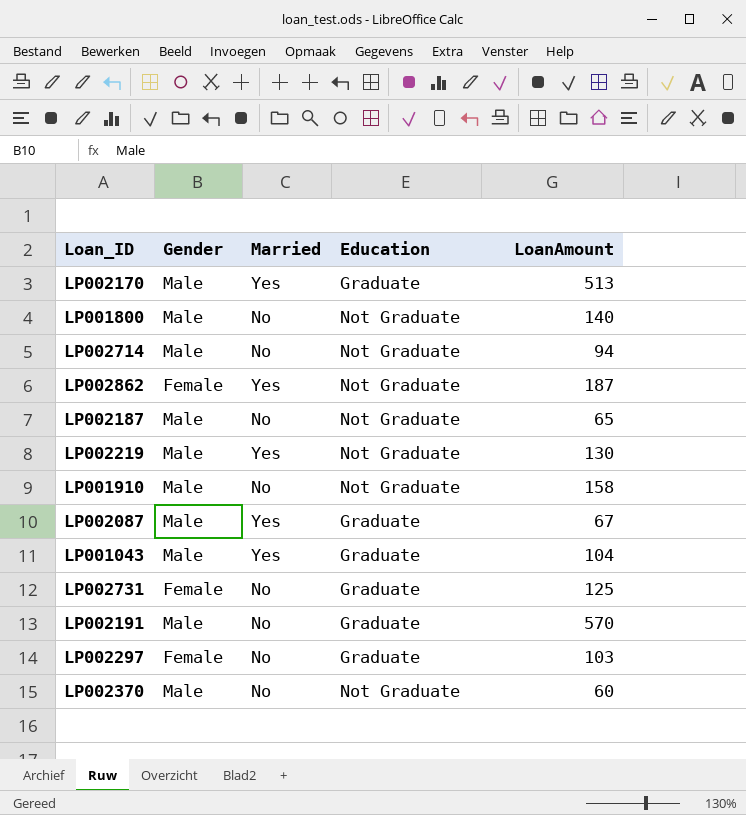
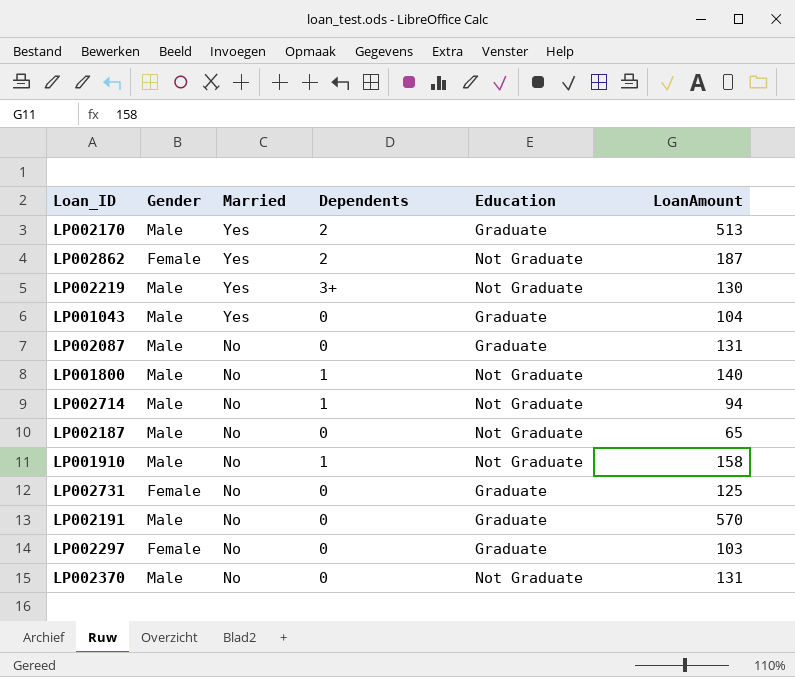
row order: none -> Married descending
column Dependents | position: none -> 4
LP002087 | Married: Yes -> No
LP002087 | LoanAmount: 67 -> 131
LP002370 | LoanAmount: 60 -> 131

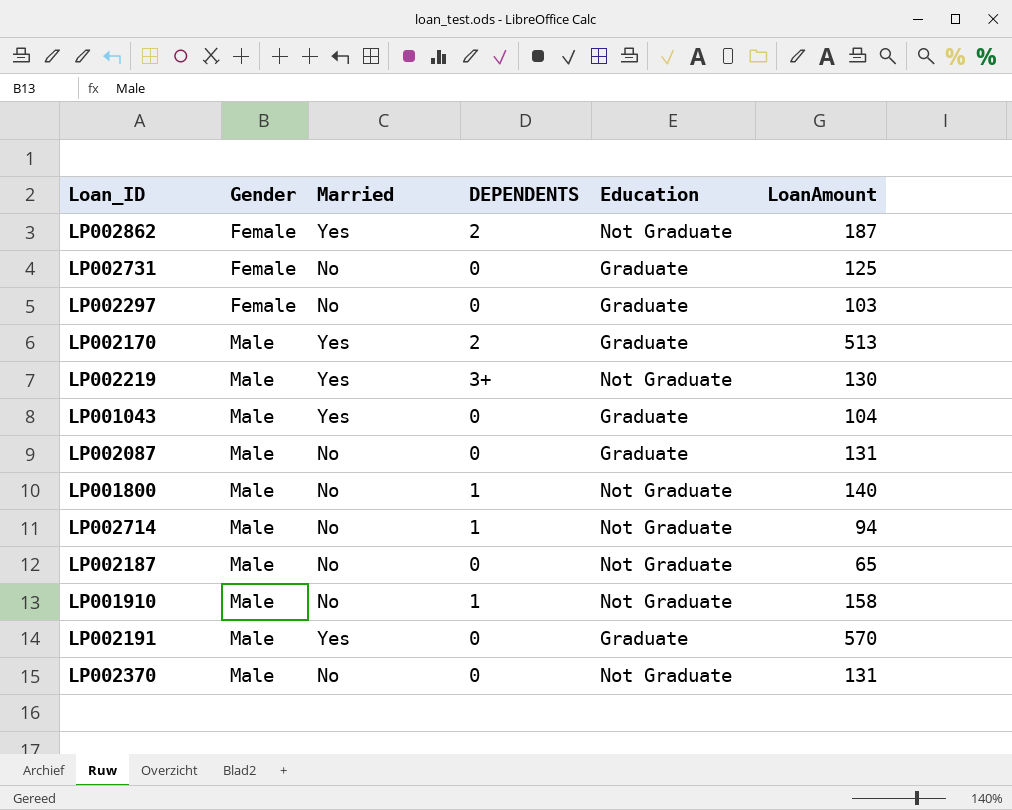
row order: Married descending -> Gender ascending
column name: Dependents -> DEPENDENTS
LP002191 | Married: No -> Yes

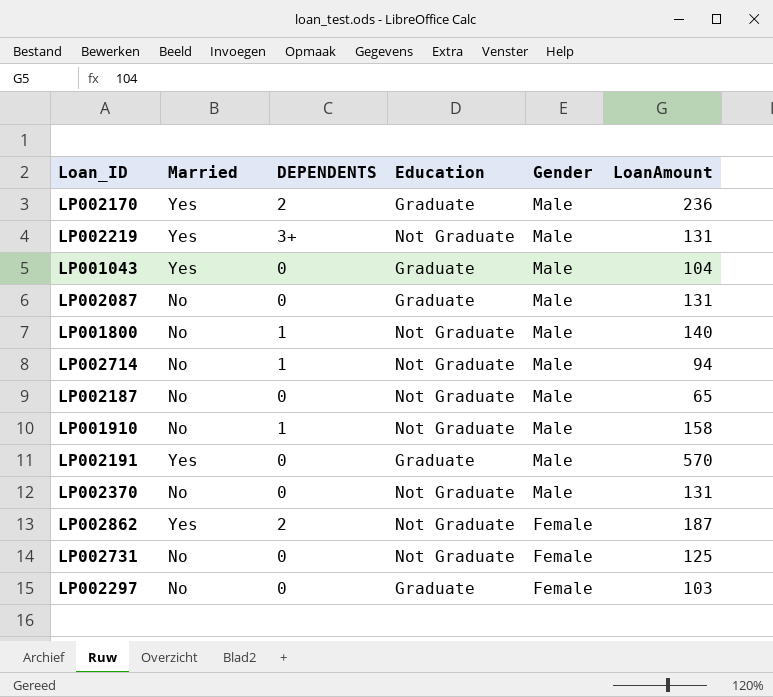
row order: Gender ascending -> Gender descending
column Gender | position: 2 -> 5
LP002170 | LoanAmount: 513 -> 236
LP002219 | LoanAmount: 130 -> 131
LP002731 | Education: Graduate -> Not Graduate

